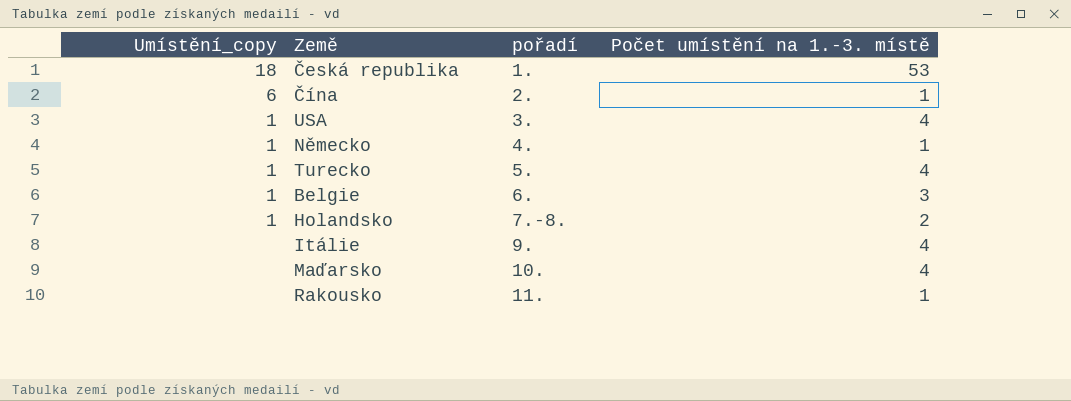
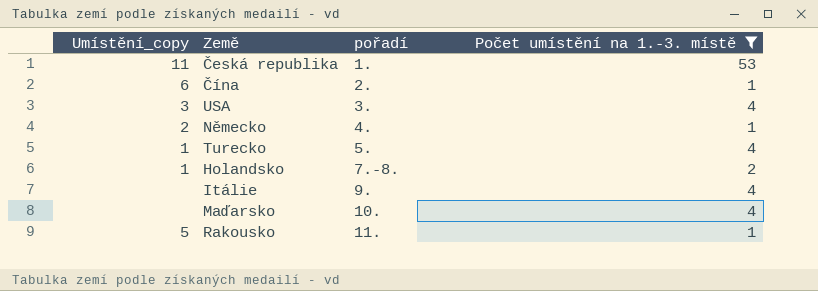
filter: none -> Počet umístění na 1.-3. místě != 3
Česká republika | Umístění_copy: 18 -> 11
USA | Umístění_copy: 1 -> 3
Německo | Umístění_copy: 1 -> 2
Rakousko | Umístění_copy: none -> 5

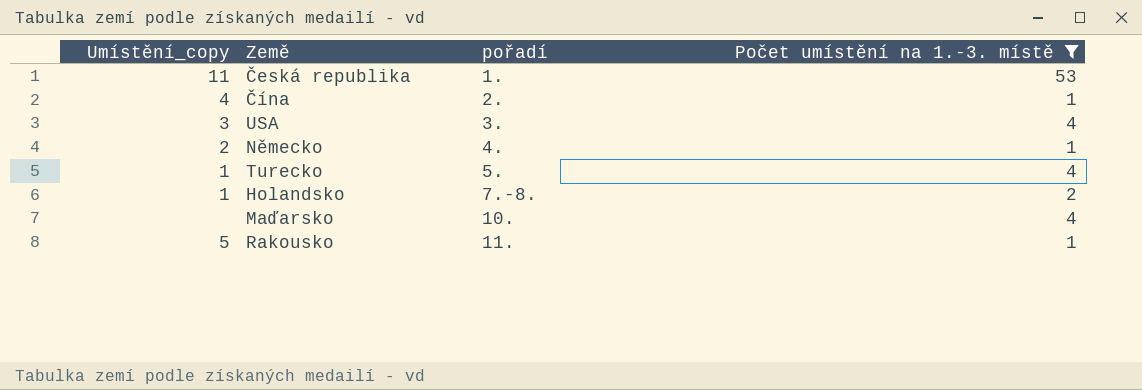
row Itálie: none | 9. | 4 -> none
Čína | Umístění_copy: 6 -> 4

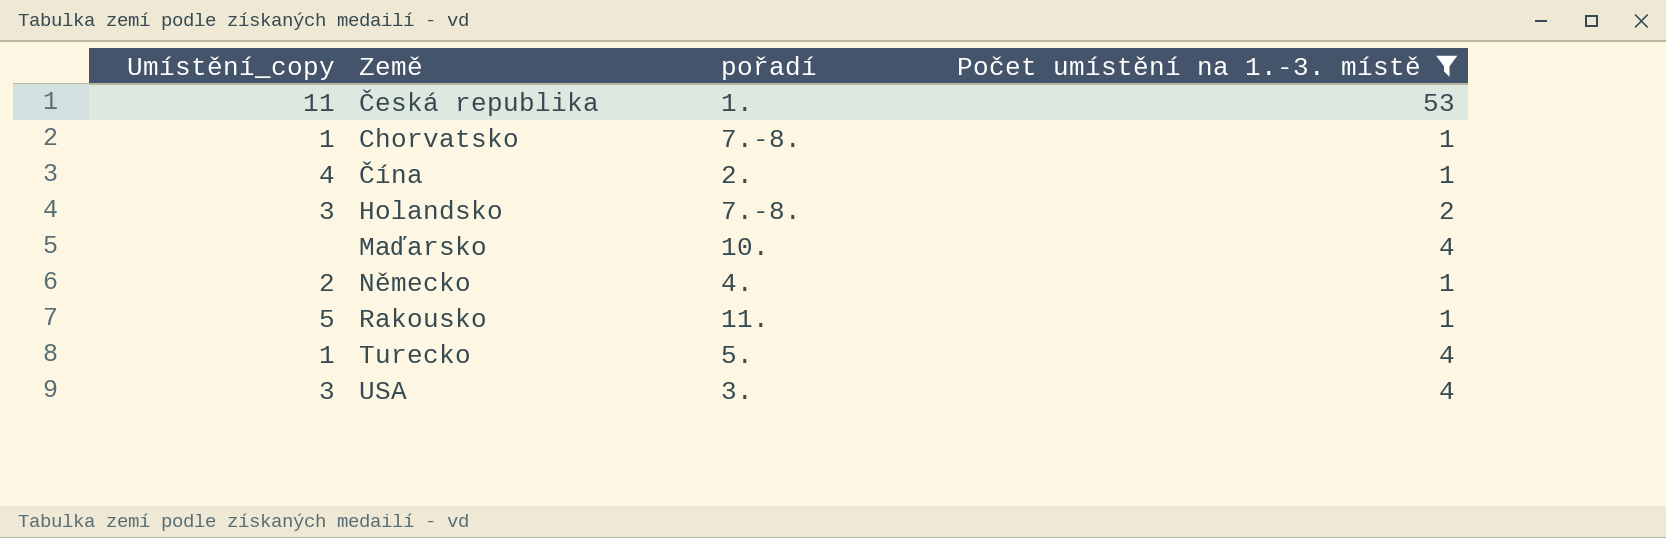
row order: pořadí ascending -> Země ascending
row Chorvatsko: none -> 1 | 7.-8. | 1
Holandsko | Umístění_copy: 1 -> 3

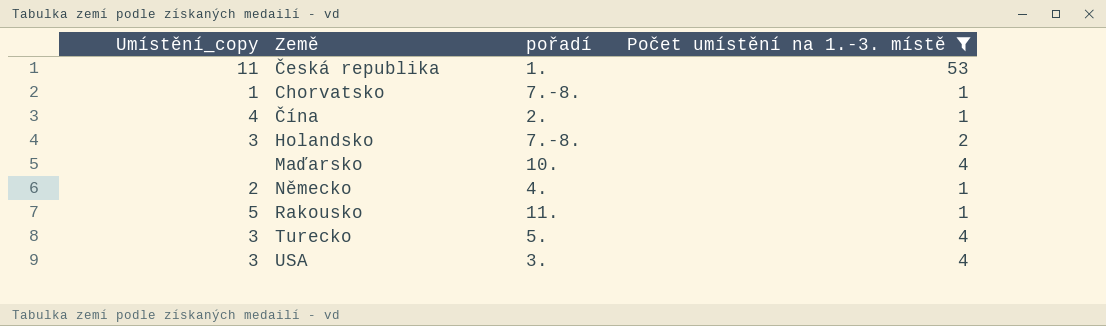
Turecko | Umístění_copy: 1 -> 3

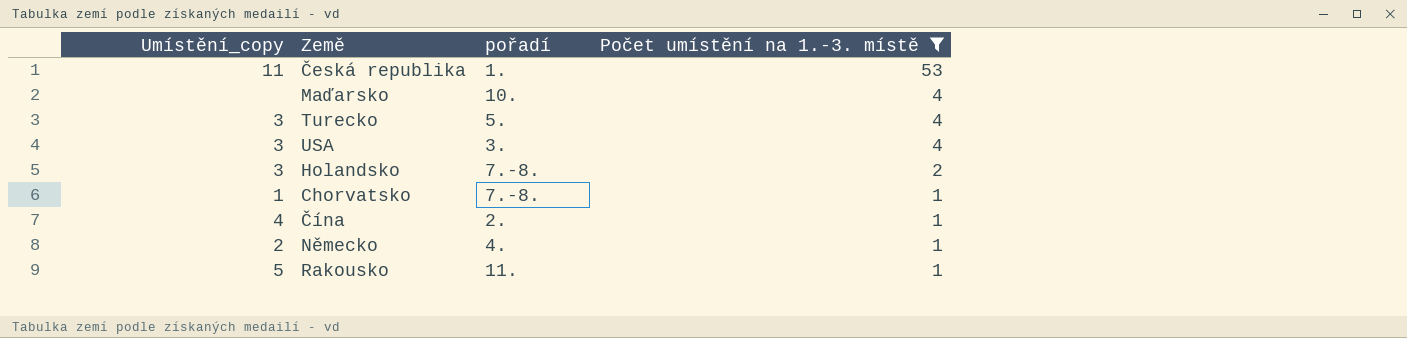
row order: Země ascending -> Počet umístění na 1.-3. místě descending

